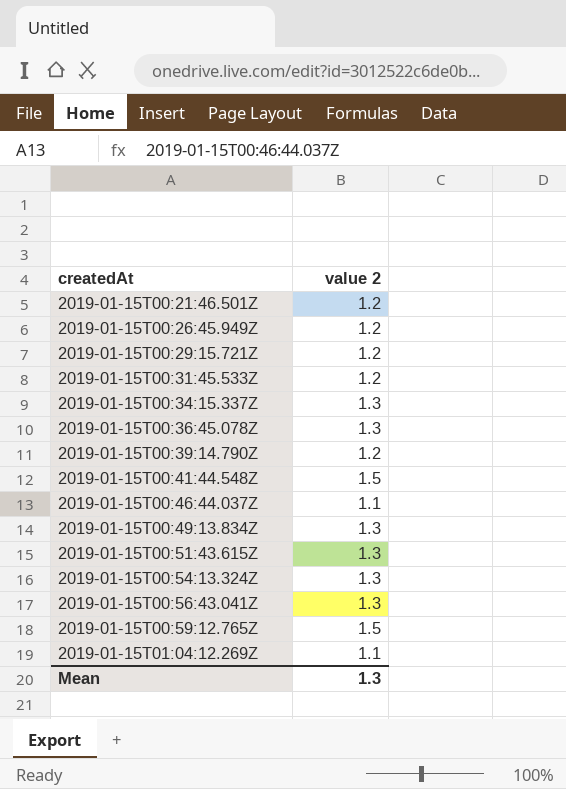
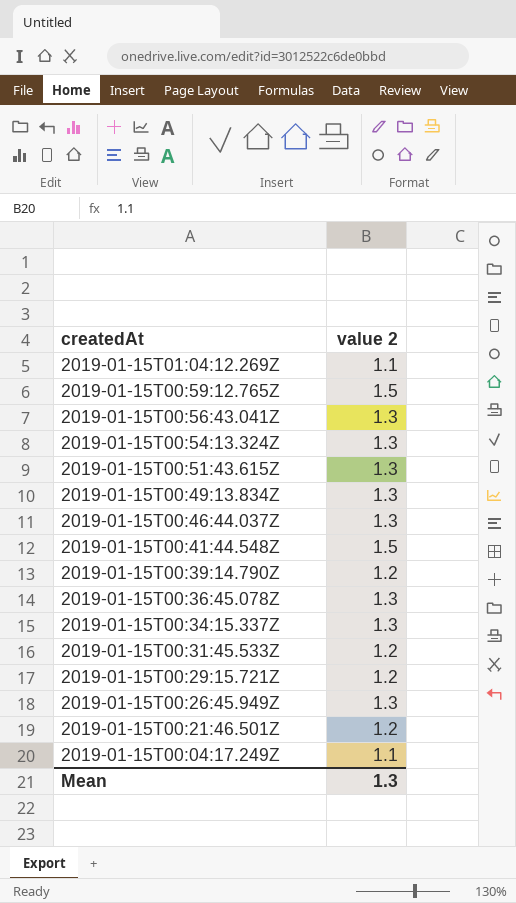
row order: createdAt ascending -> createdAt descending
2019-01-15T00:46:44.037Z | value 2: 1.1 -> 1.3
2019-01-15T00:26:45.949Z | value 2: 1.2 -> 1.3
row 2019-01-15T00:04:17.249Z: none -> 1.1

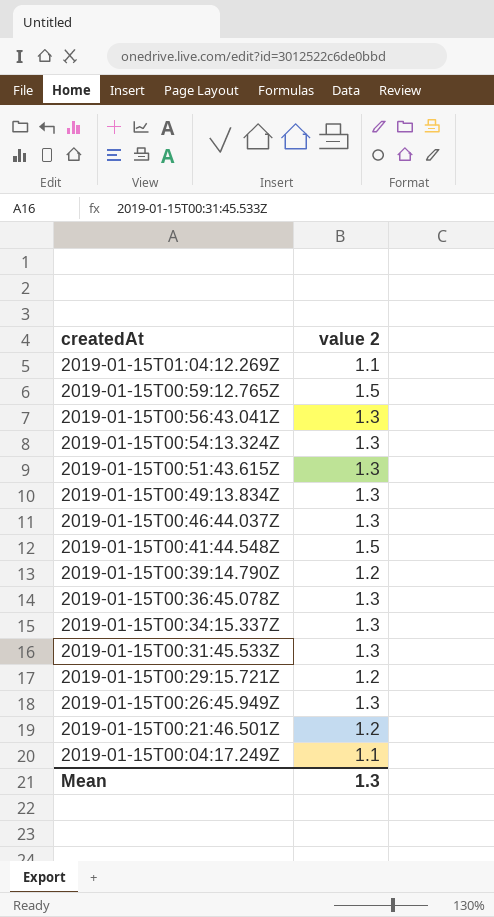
2019-01-15T00:31:45.533Z | value 2: 1.2 -> 1.3

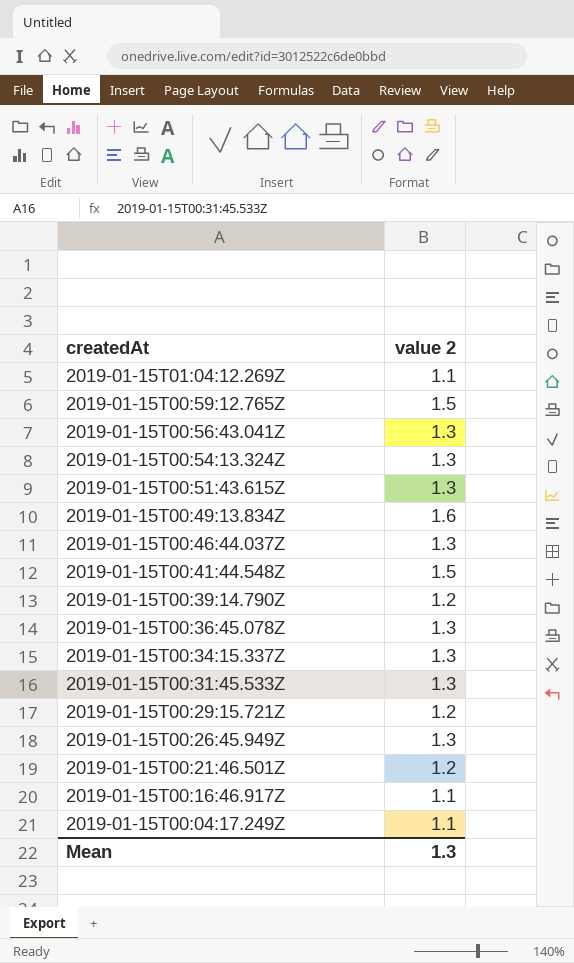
2019-01-15T00:49:13.834Z | value 2: 1.3 -> 1.6
row 2019-01-15T00:16:46.917Z: none -> 1.1

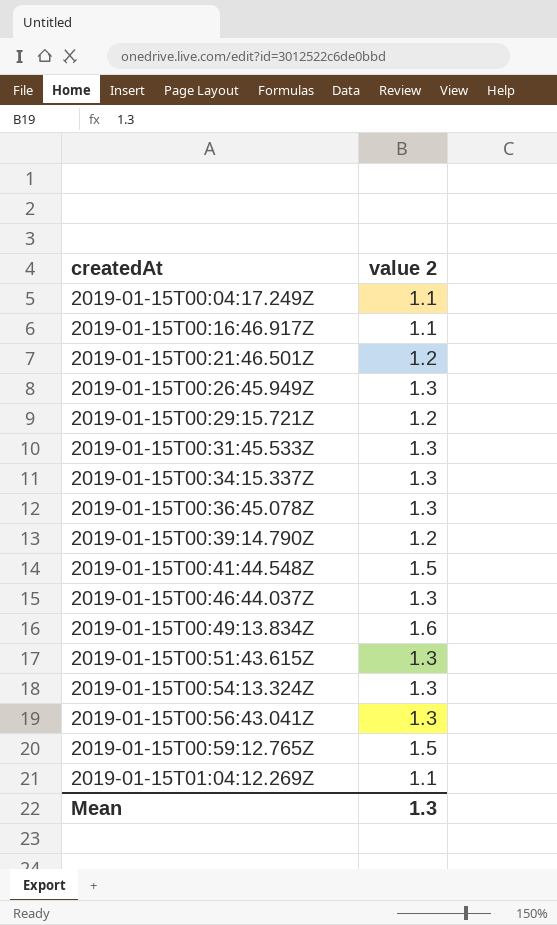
row order: createdAt descending -> createdAt ascending

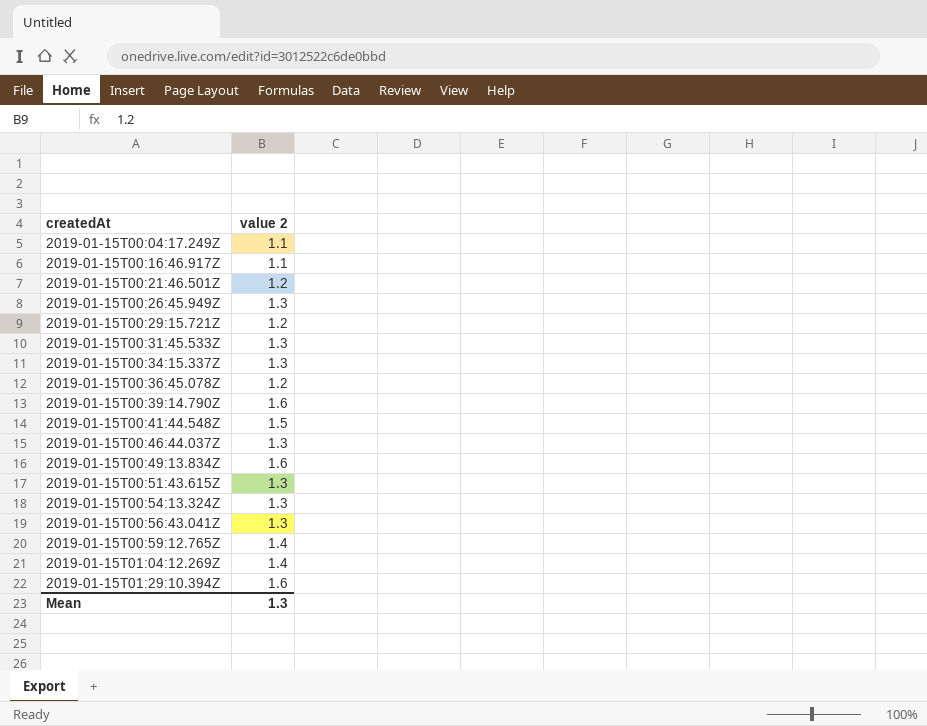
2019-01-15T00:36:45.078Z | value 2: 1.3 -> 1.2
2019-01-15T00:39:14.790Z | value 2: 1.2 -> 1.6
2019-01-15T00:59:12.765Z | value 2: 1.5 -> 1.4
2019-01-15T01:04:12.269Z | value 2: 1.1 -> 1.4
row 2019-01-15T01:29:10.394Z: none -> 1.6

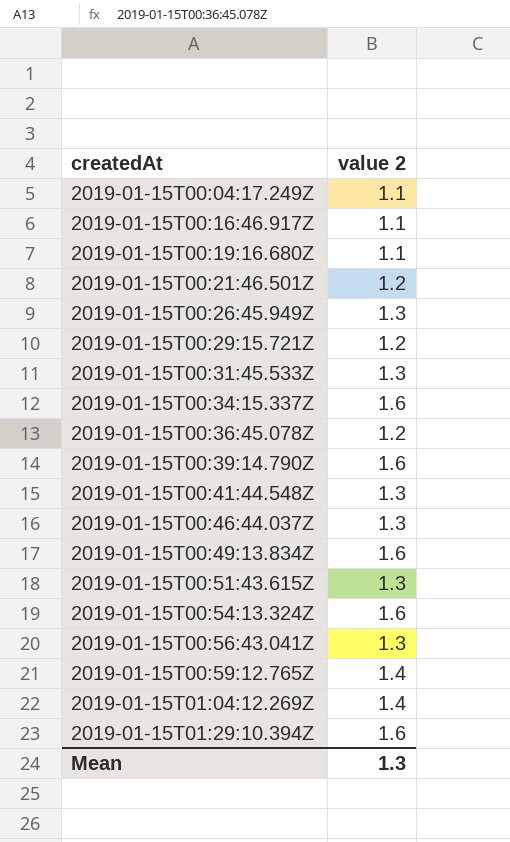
row 2019-01-15T00:19:16.680Z: none -> 1.1
2019-01-15T00:34:15.337Z | value 2: 1.3 -> 1.6
2019-01-15T00:41:44.548Z | value 2: 1.5 -> 1.3
2019-01-15T00:54:13.324Z | value 2: 1.3 -> 1.6

